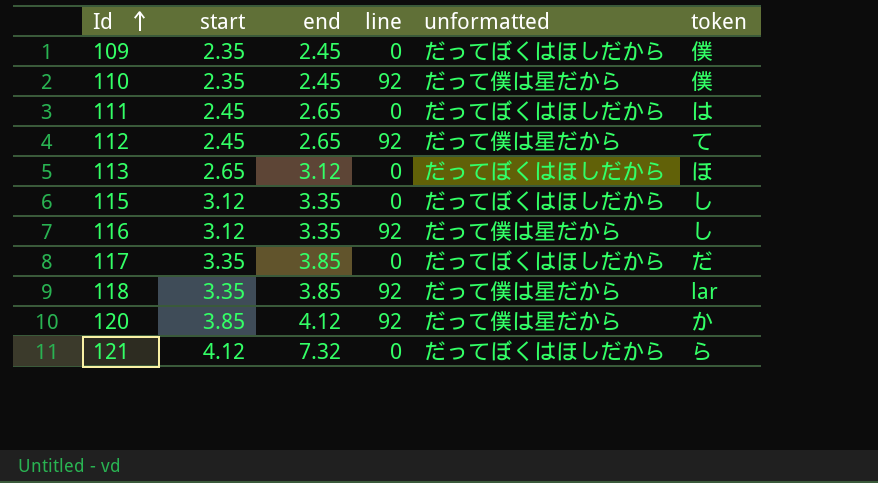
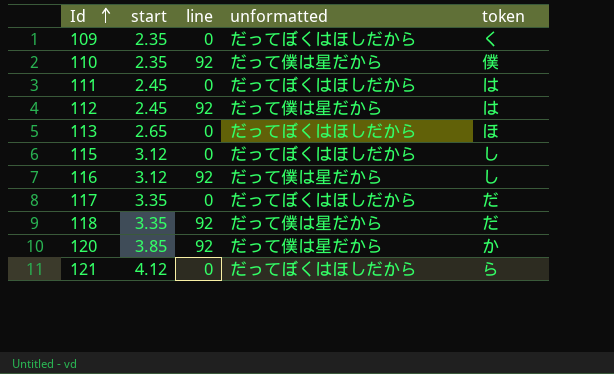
column end | position: 3 -> none
109 | token: 僕 -> く
112 | token: て -> は
118 | token: lar -> だ

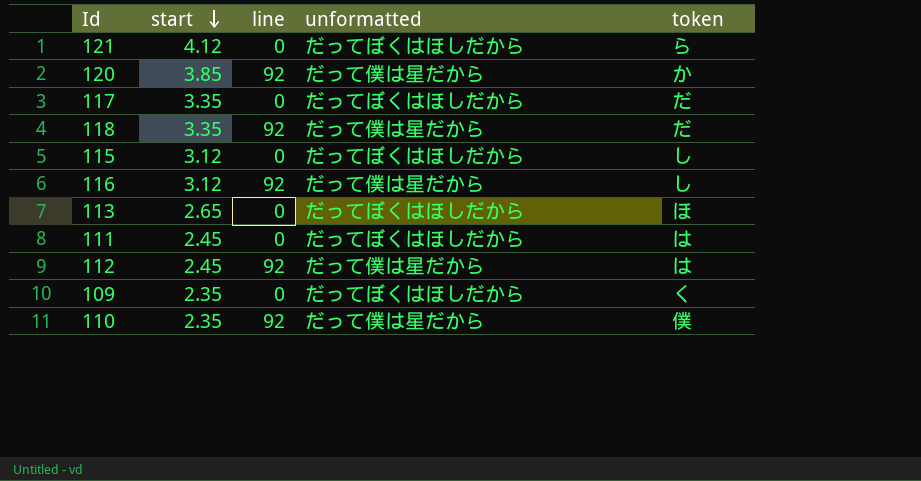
row order: Id ascending -> start descending

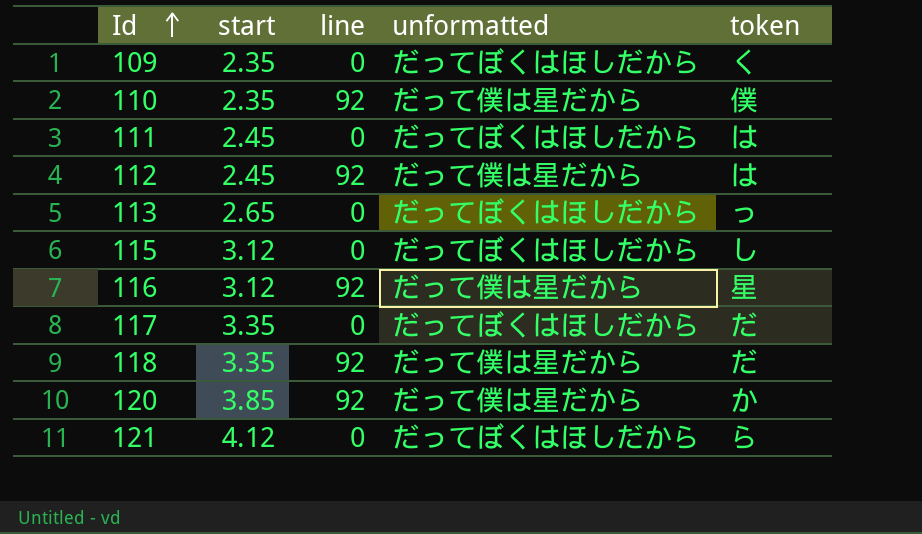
row order: start descending -> Id ascending
113 | token: ほ -> っ
116 | token: し -> 星

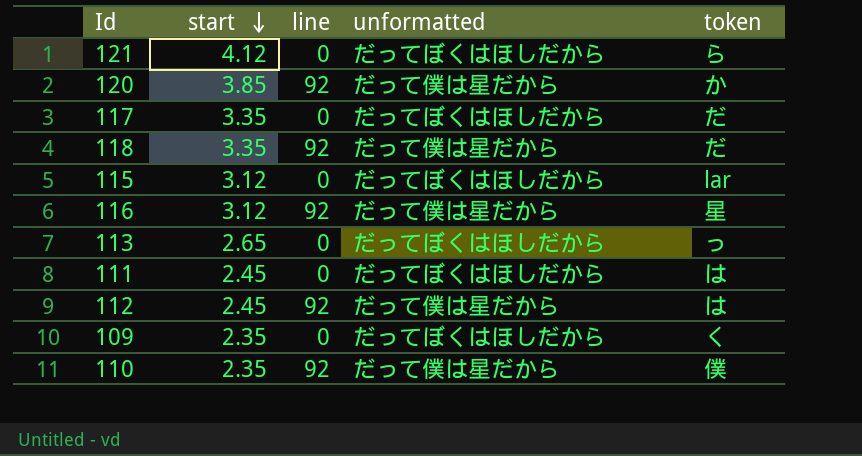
row order: Id ascending -> start descending
115 | token: し -> lar

